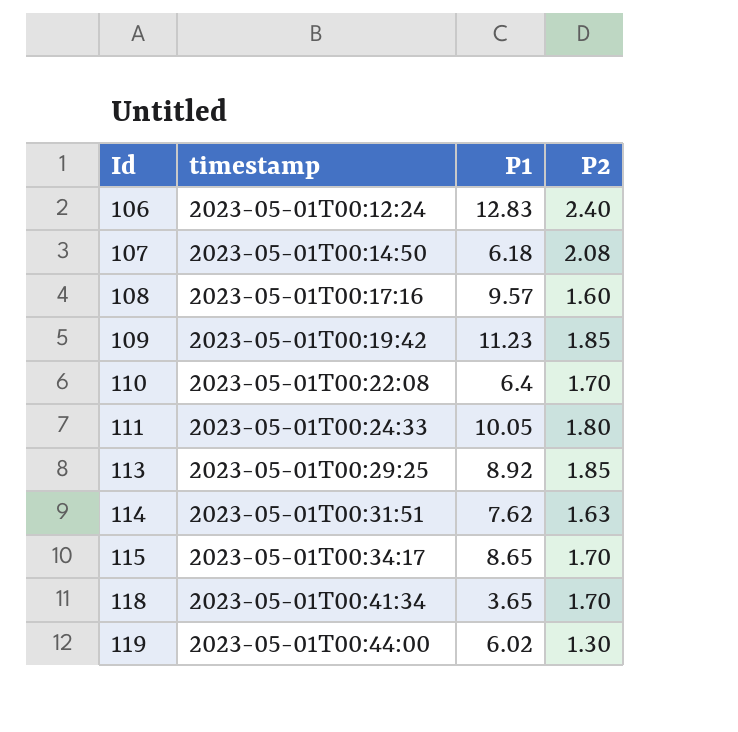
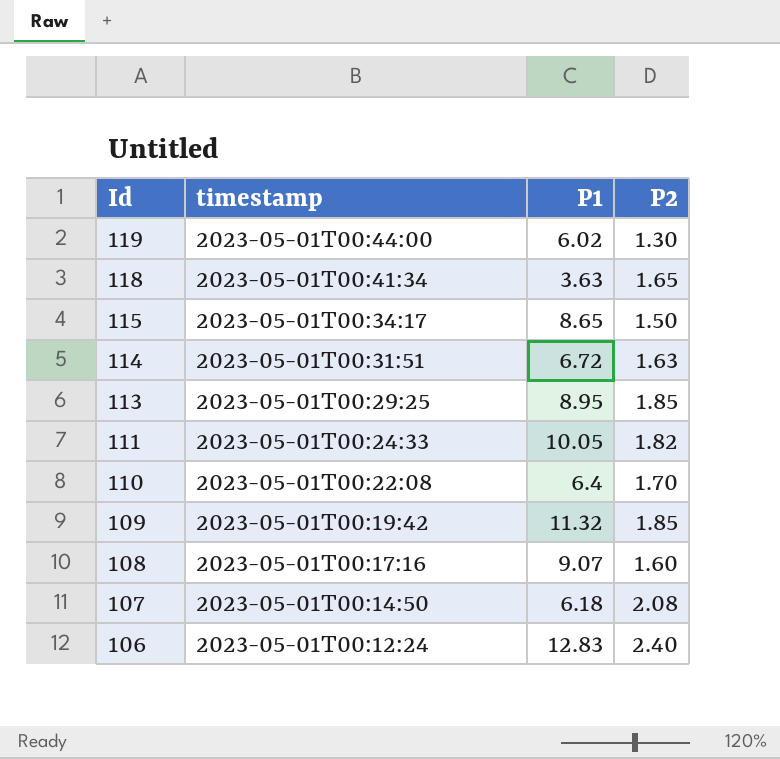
row order: Id ascending -> Id descending
118 | P1: 3.65 -> 3.63
118 | P2: 1.70 -> 1.65
115 | P2: 1.70 -> 1.50
114 | P1: 7.62 -> 6.72
113 | P1: 8.92 -> 8.95
111 | P2: 1.80 -> 1.82
109 | P1: 11.23 -> 11.32
108 | P1: 9.57 -> 9.07

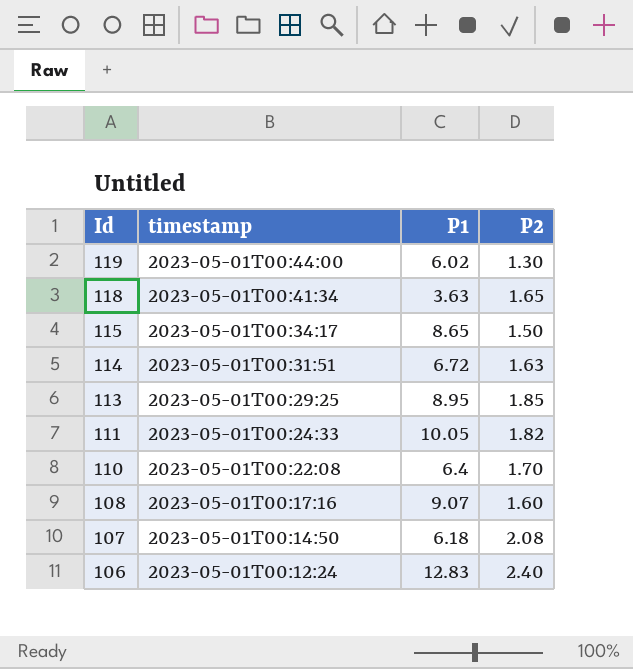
row 109: 2023-05-01T00:19:42 | 11.32 | 1.85 -> none

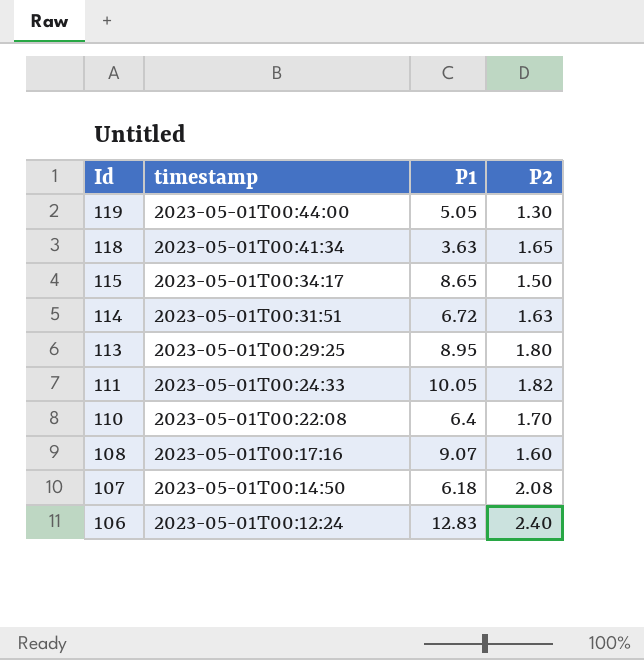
119 | P1: 6.02 -> 5.05
113 | P2: 1.85 -> 1.80

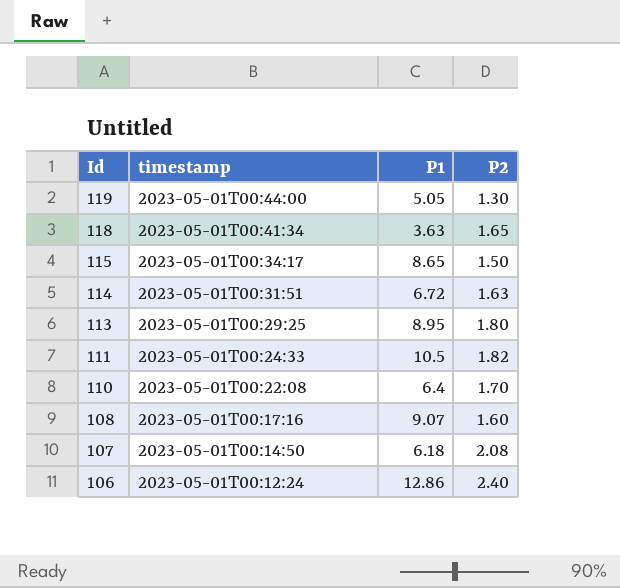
111 | P1: 10.05 -> 10.5
106 | P1: 12.83 -> 12.86

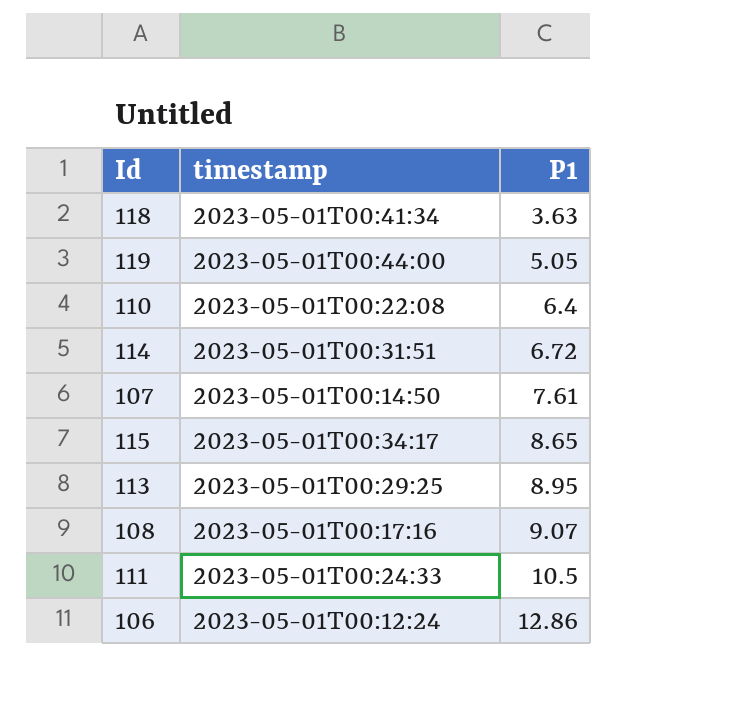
row order: Id descending -> P1 ascending
column P2 | position: 4 -> none
107 | P1: 6.18 -> 7.61

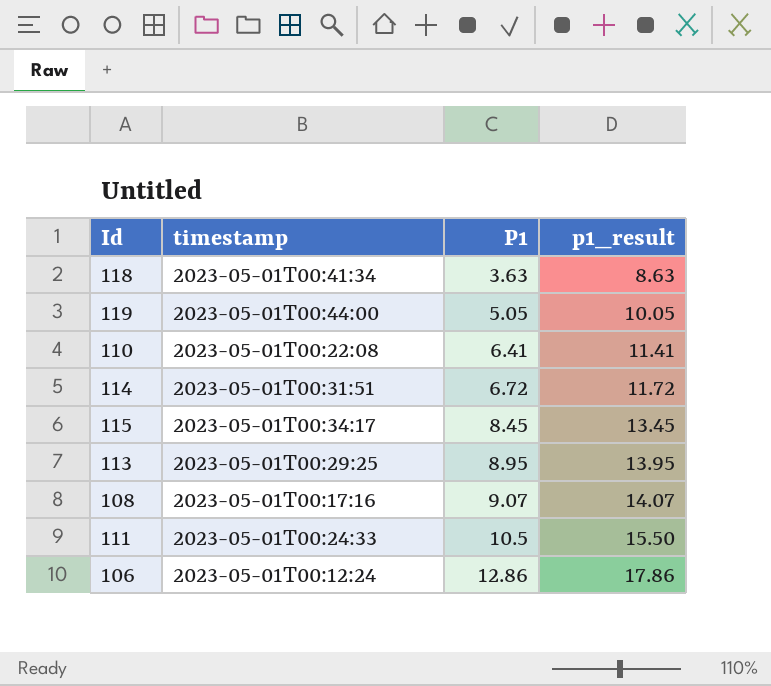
column p1_result | formula: none -> [P1] + 5
row 107: 2023-05-01T00:14:50 | 7.61 -> none
110 | P1: 6.4 -> 6.41
115 | P1: 8.65 -> 8.45

